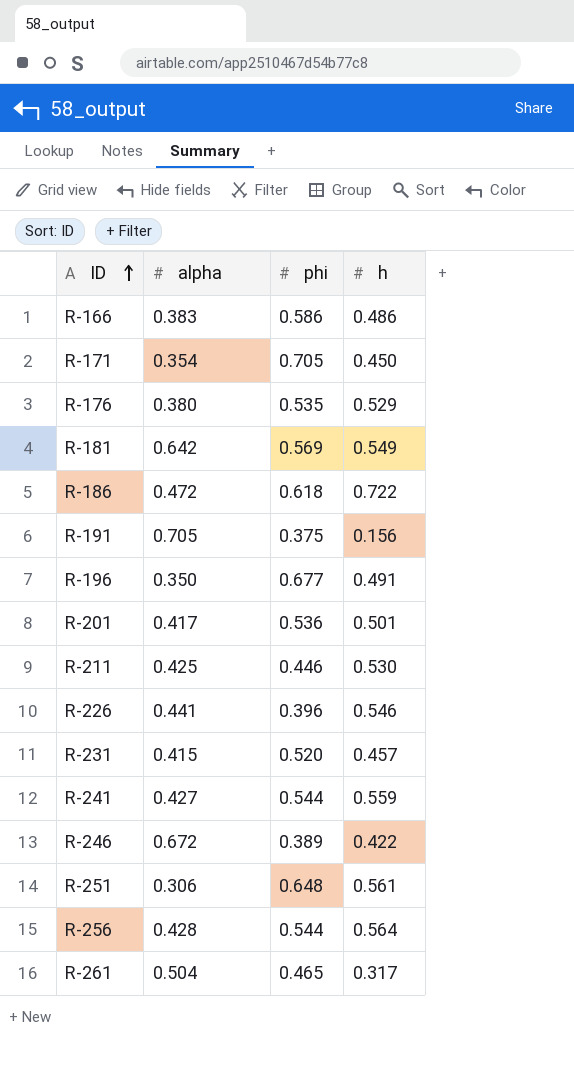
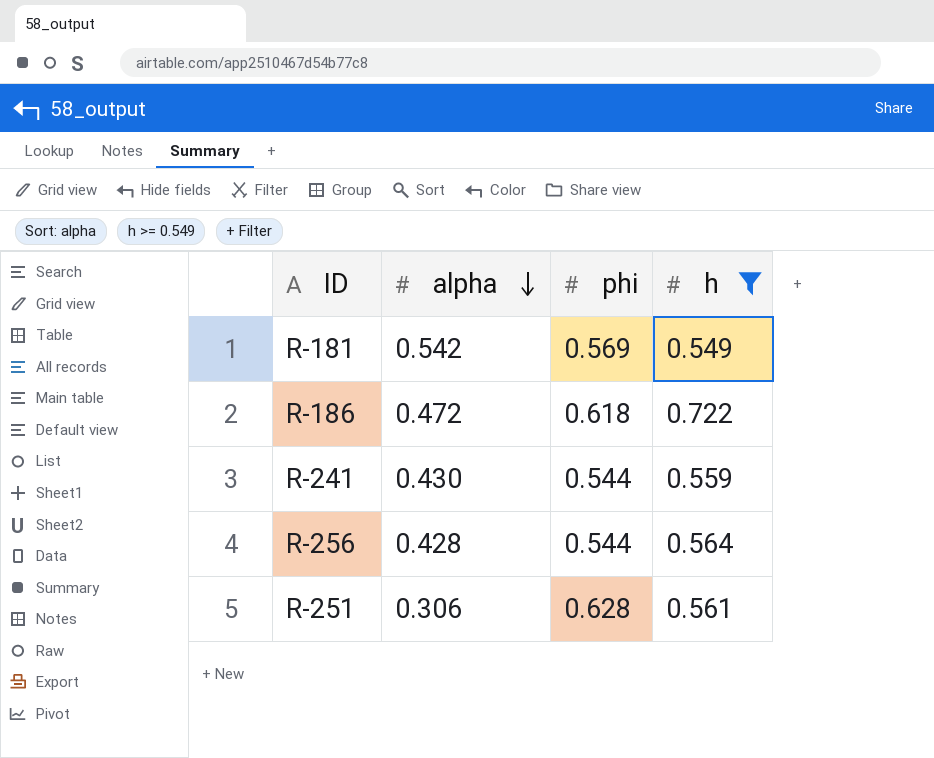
filter: none -> h >= 0.549
row order: ID ascending -> alpha descending
R-181 | alpha: 0.642 -> 0.542
R-241 | alpha: 0.427 -> 0.430
R-251 | phi: 0.648 -> 0.628

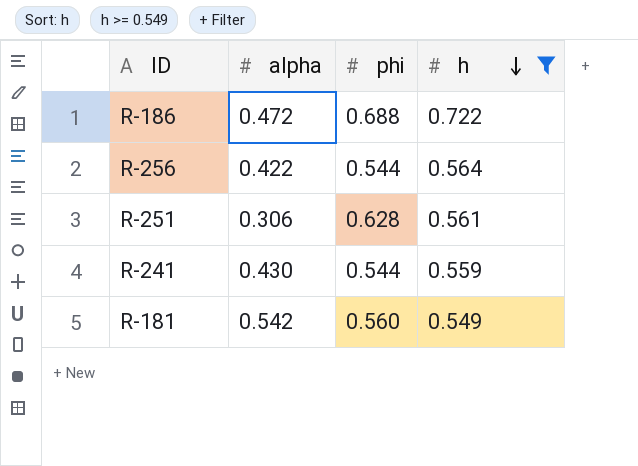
row order: alpha descending -> h descending
R-186 | phi: 0.618 -> 0.688
R-256 | alpha: 0.428 -> 0.422
R-181 | phi: 0.569 -> 0.560

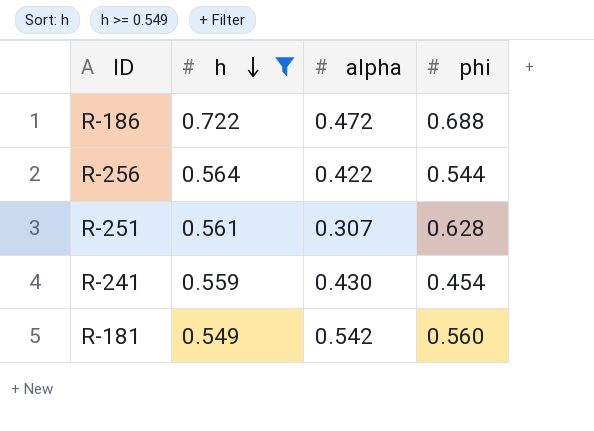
column h | position: 4 -> 2
R-251 | alpha: 0.306 -> 0.307
R-241 | phi: 0.544 -> 0.454

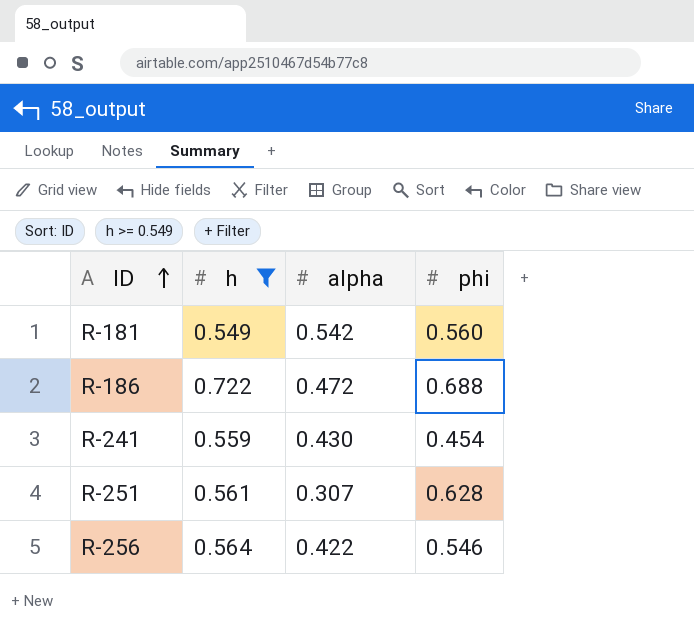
row order: h descending -> ID ascending
R-256 | phi: 0.544 -> 0.546

